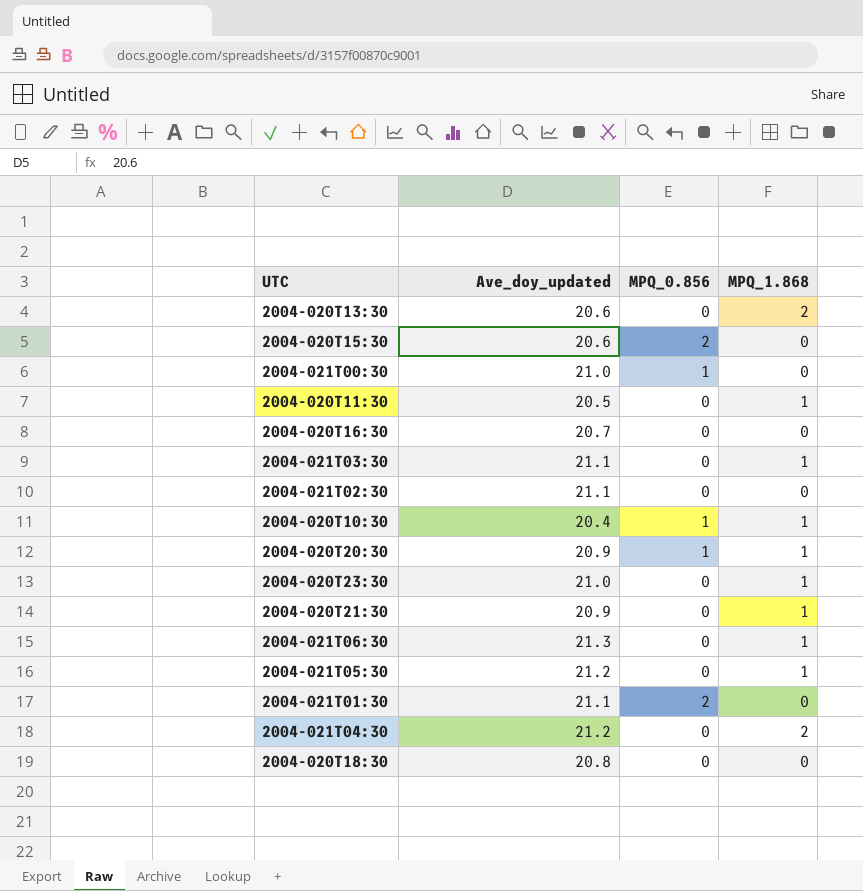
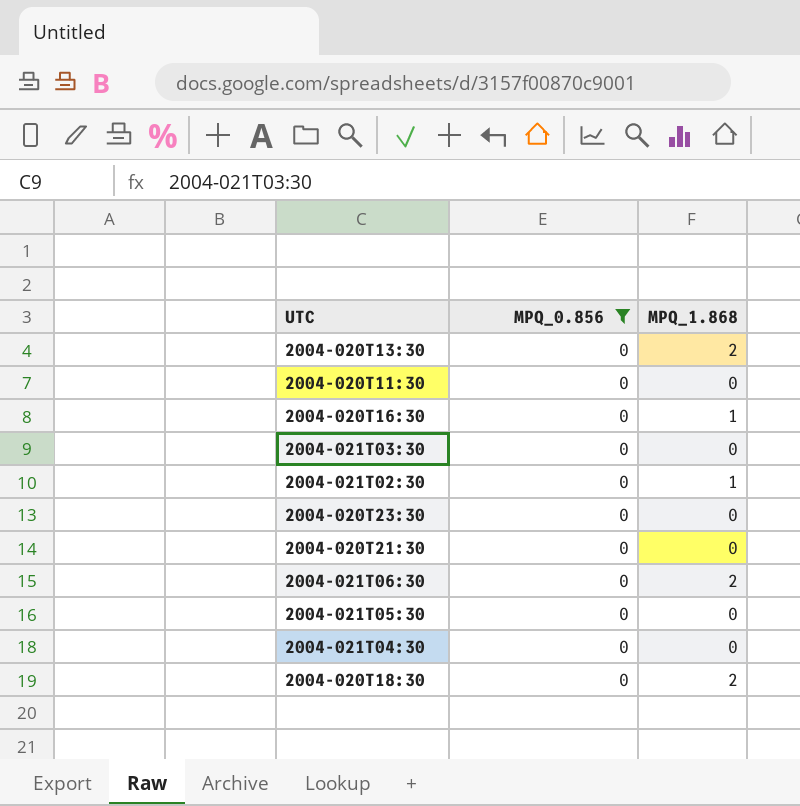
filter: none -> MPQ_0.856 = 0
column Ave_doy_updated | position: 2 -> none
2004-020T11:30 | MPQ_1.868: 1 -> 0
2004-020T16:30 | MPQ_1.868: 0 -> 1
2004-021T03:30 | MPQ_1.868: 1 -> 0
2004-021T02:30 | MPQ_1.868: 0 -> 1
2004-020T23:30 | MPQ_1.868: 1 -> 0
2004-020T21:30 | MPQ_1.868: 1 -> 0
2004-021T06:30 | MPQ_1.868: 1 -> 2
2004-021T05:30 | MPQ_1.868: 1 -> 0
2004-021T04:30 | MPQ_1.868: 2 -> 0
2004-020T18:30 | MPQ_1.868: 0 -> 2

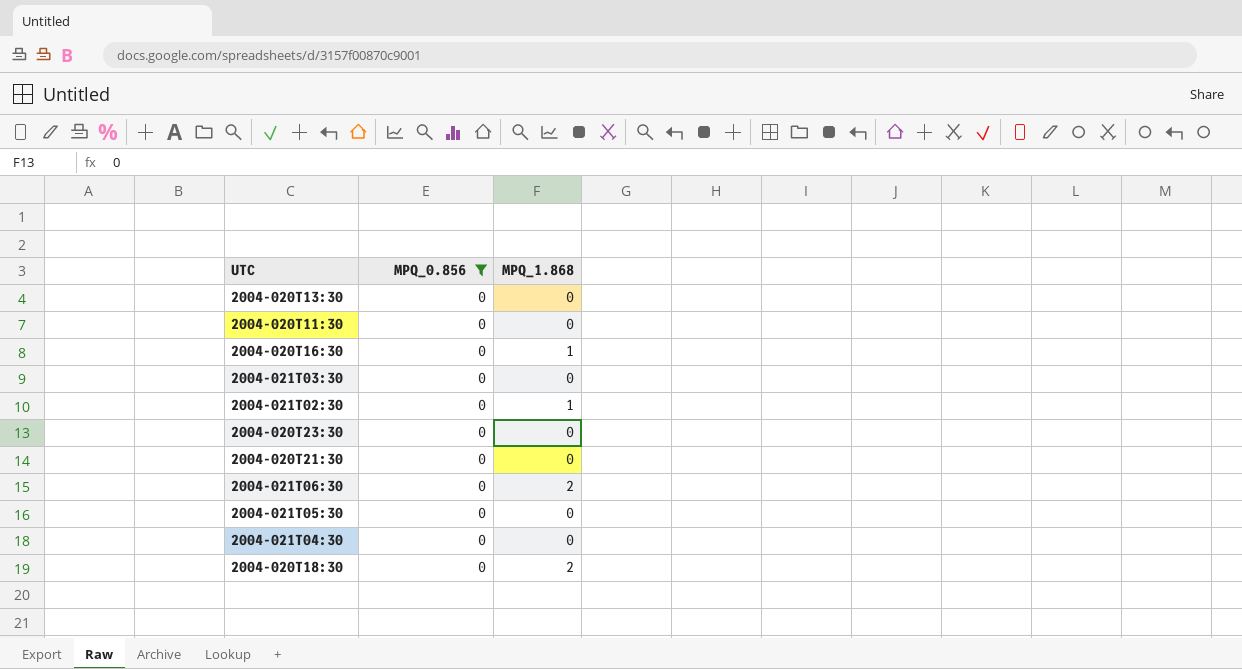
2004-020T13:30 | MPQ_1.868: 2 -> 0

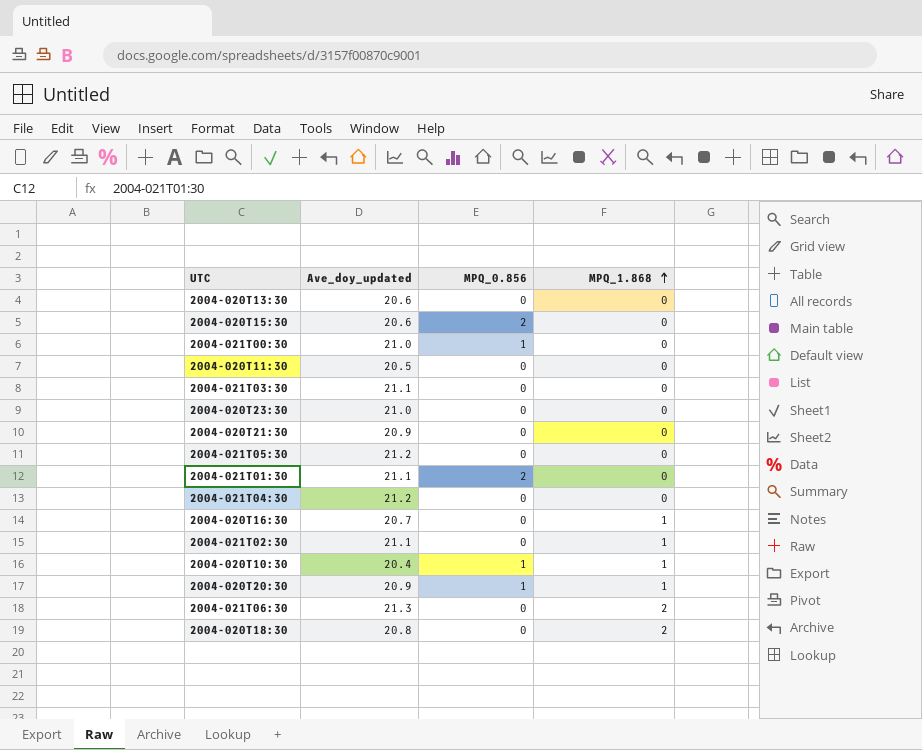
filter: MPQ_0.856 = 0 -> none
row order: none -> MPQ_1.868 ascending
column Ave_doy_updated | position: none -> 2

